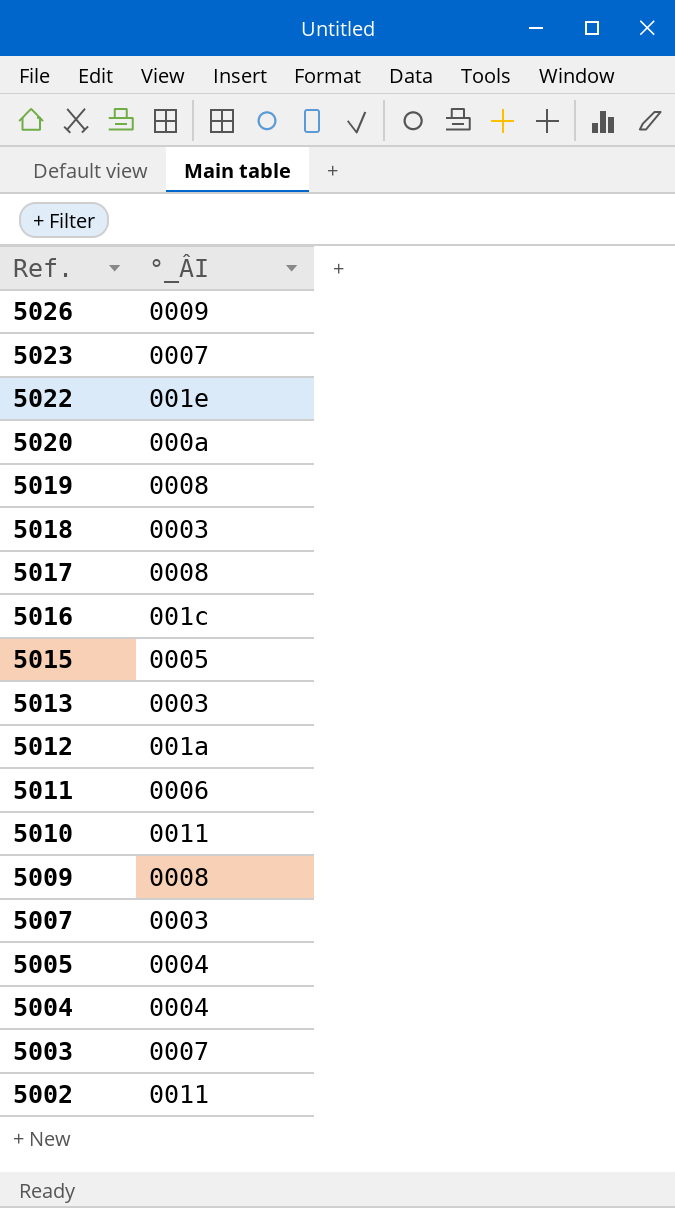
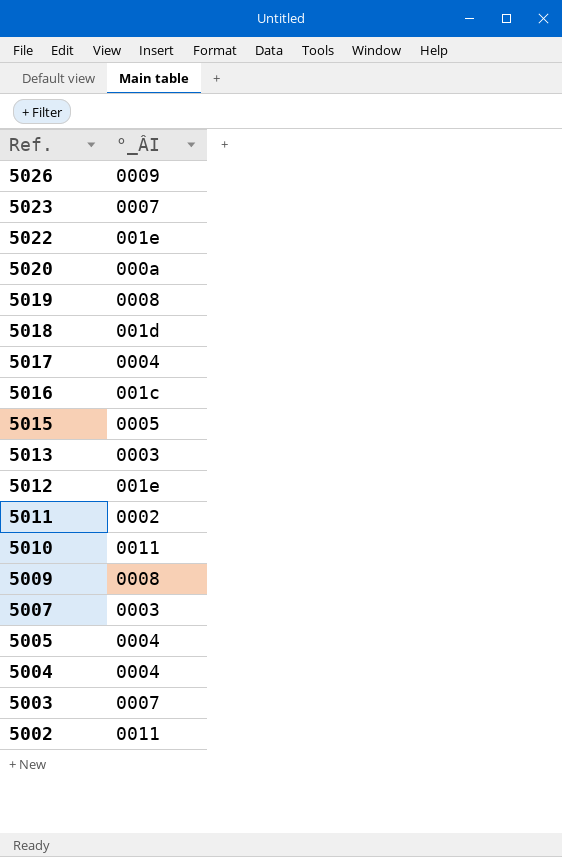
5018 | °_ÂI: 0003 -> 001d
5017 | °_ÂI: 0008 -> 0004
5012 | °_ÂI: 001a -> 001e
5011 | °_ÂI: 0006 -> 0002

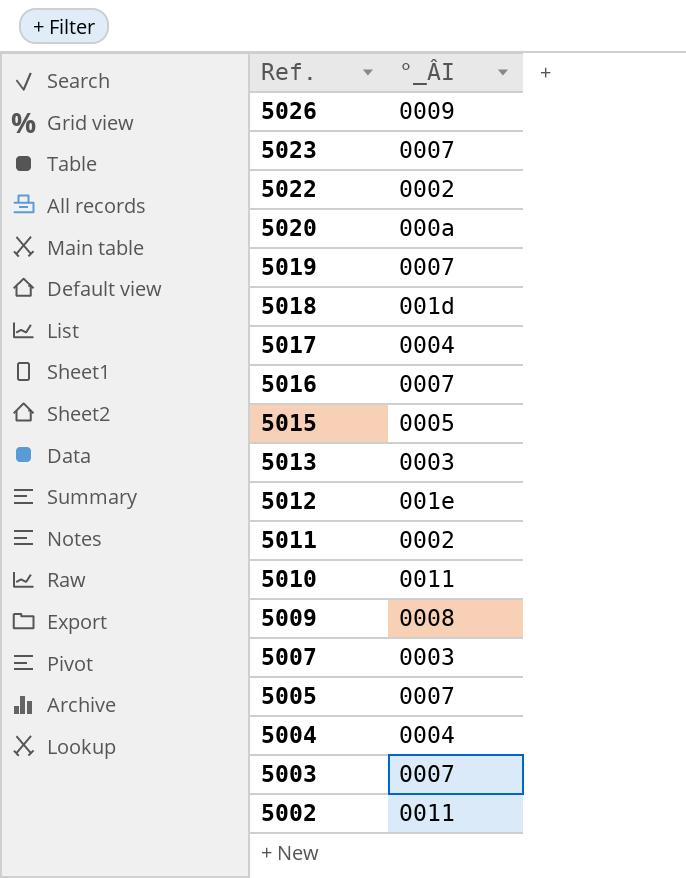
5022 | °_ÂI: 001e -> 0002
5019 | °_ÂI: 0008 -> 0007
5016 | °_ÂI: 001c -> 0007
5005 | °_ÂI: 0004 -> 0007

